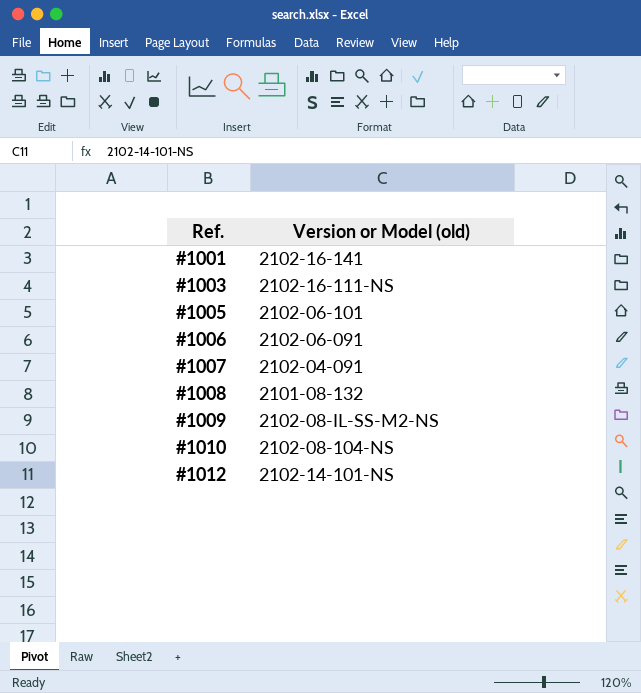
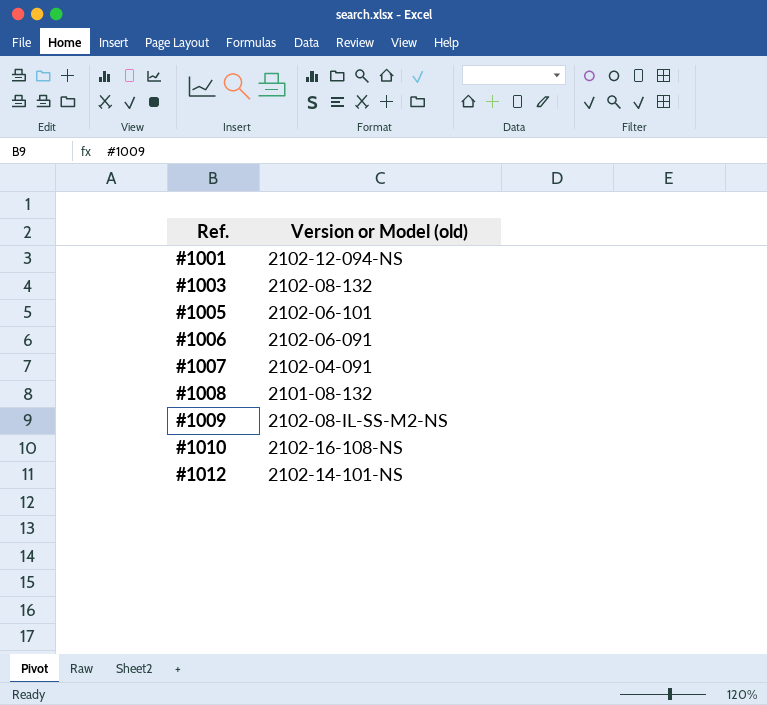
#1001 | Version or Model (old): 2102-16-141 -> 2102-12-094-NS
#1003 | Version or Model (old): 2102-16-111-NS -> 2102-08-132
#1010 | Version or Model (old): 2102-08-104-NS -> 2102-16-108-NS

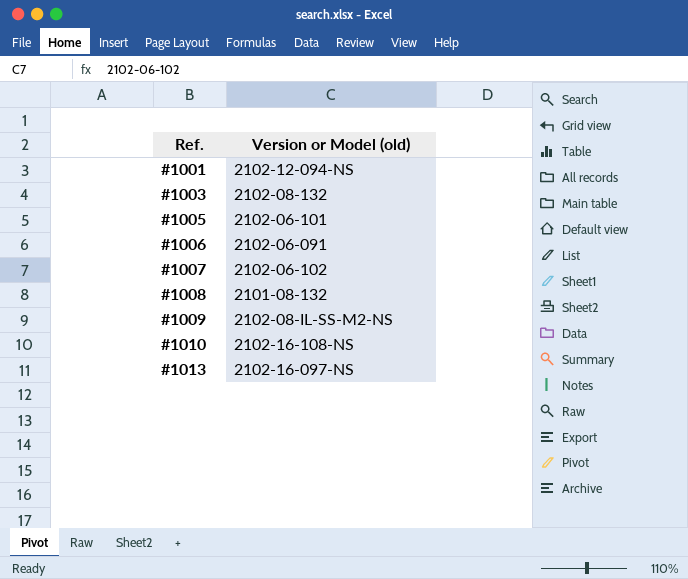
row #1012: 2102-14-101-NS -> none
#1007 | Version or Model (old): 2102-04-091 -> 2102-06-102
row #1013: none -> 2102-16-097-NS

